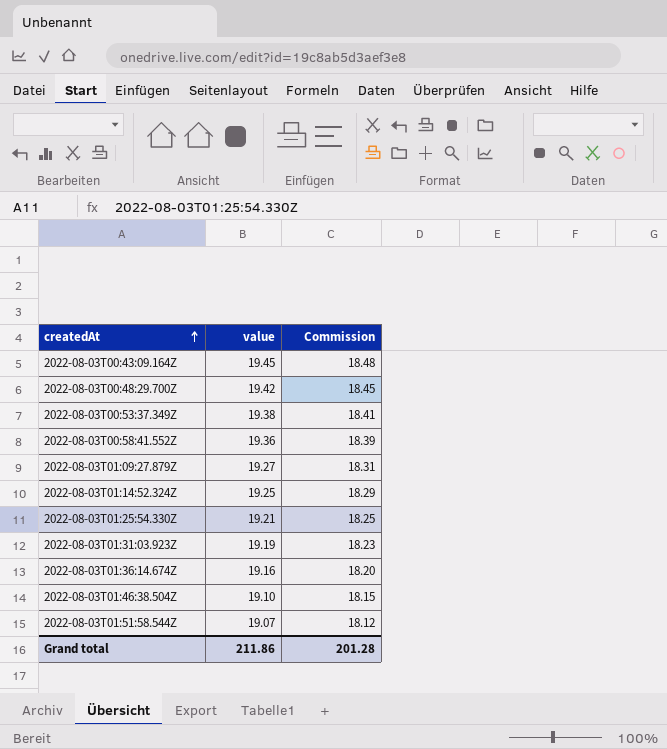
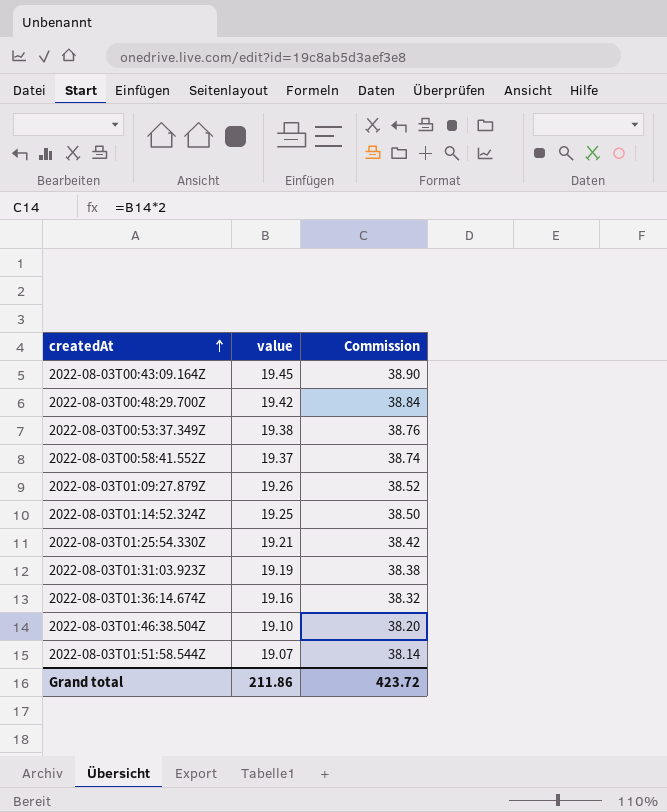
column Commission | formula: [value] * 0.95 -> [value] * 2
2022-08-03T00:58:41.552Z | value: 19.36 -> 19.37
2022-08-03T01:09:27.879Z | value: 19.27 -> 19.26
Grand total | Commission: 201.28 -> 423.72

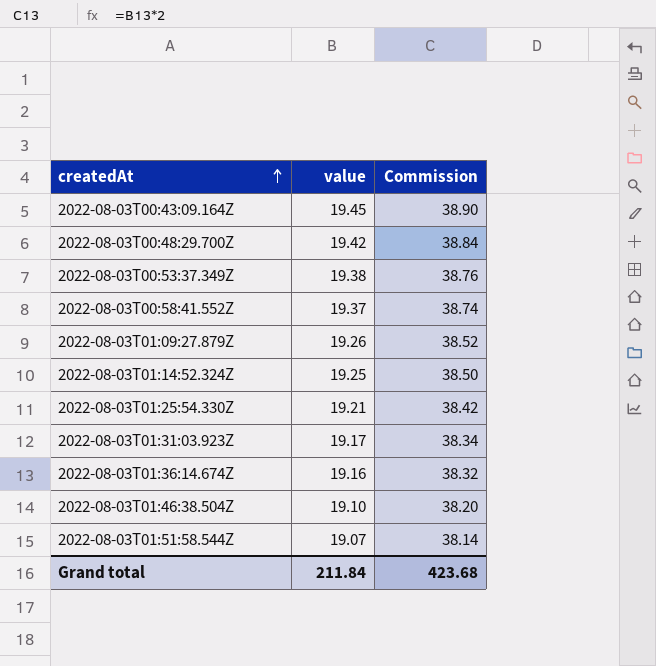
2022-08-03T01:31:03.923Z | value: 19.19 -> 19.17
2022-08-03T01:31:03.923Z | Commission: 38.38 -> 38.34
Grand total | value: 211.86 -> 211.84
Grand total | Commission: 423.72 -> 423.68

